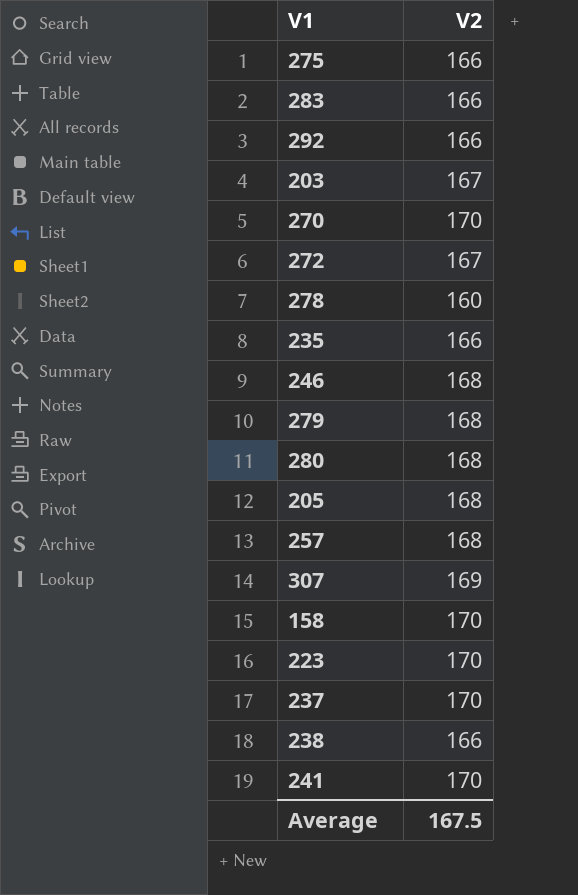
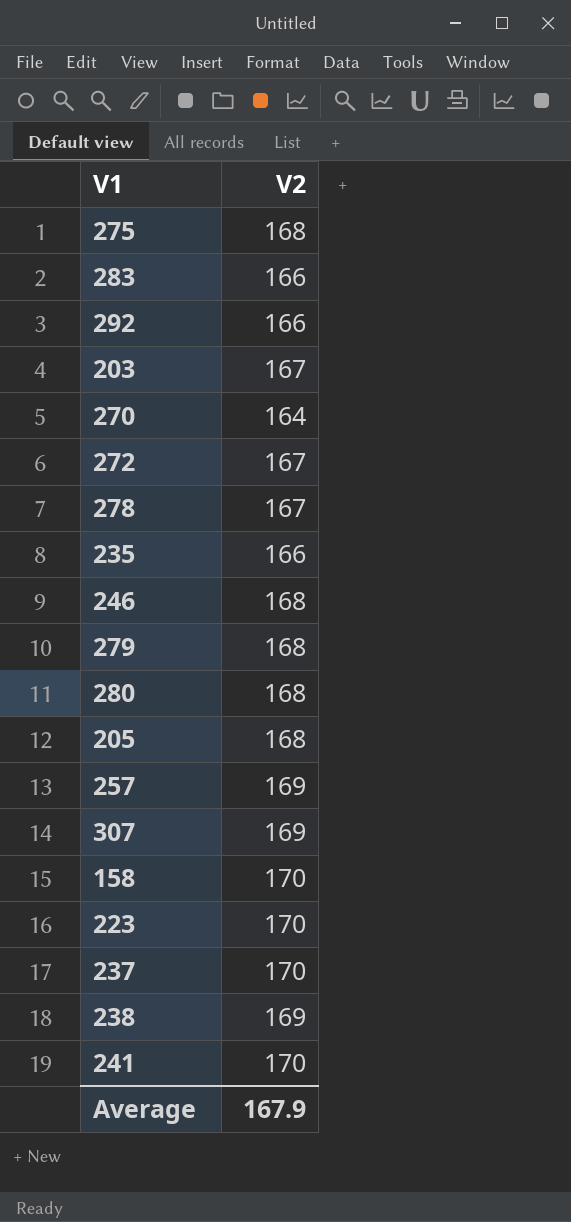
275 | V2: 166 -> 168
270 | V2: 170 -> 164
278 | V2: 160 -> 167
257 | V2: 168 -> 169
238 | V2: 166 -> 169
Average | V2: 167.5 -> 167.9

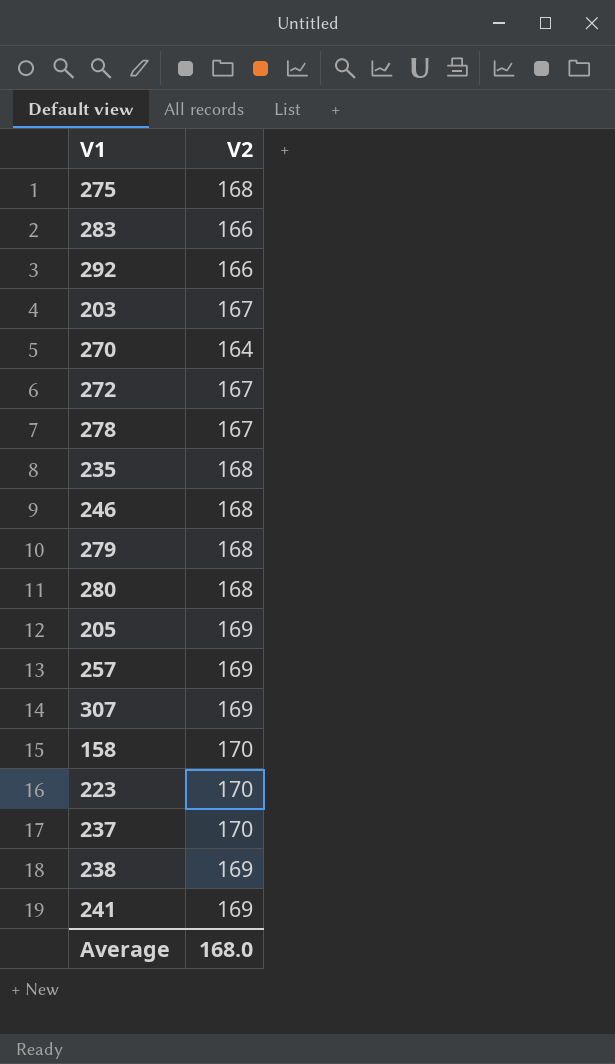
235 | V2: 166 -> 168
205 | V2: 168 -> 169
241 | V2: 170 -> 169
Average | V2: 167.9 -> 168.0

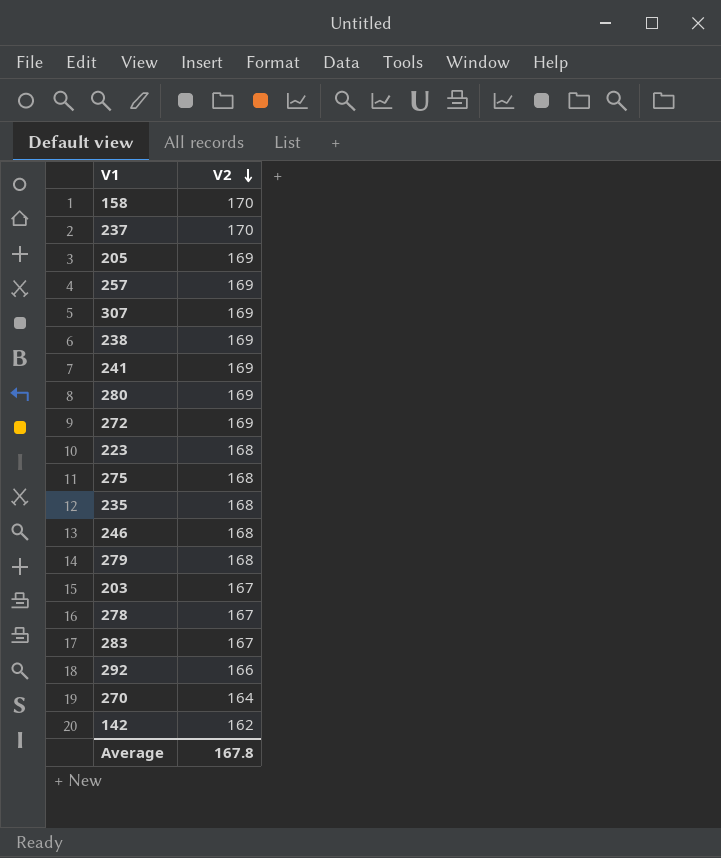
row order: none -> V2 descending
280 | V2: 168 -> 169
272 | V2: 167 -> 169
223 | V2: 170 -> 168
283 | V2: 166 -> 167
row 142: none -> 162
Average | V2: 168.0 -> 167.8

